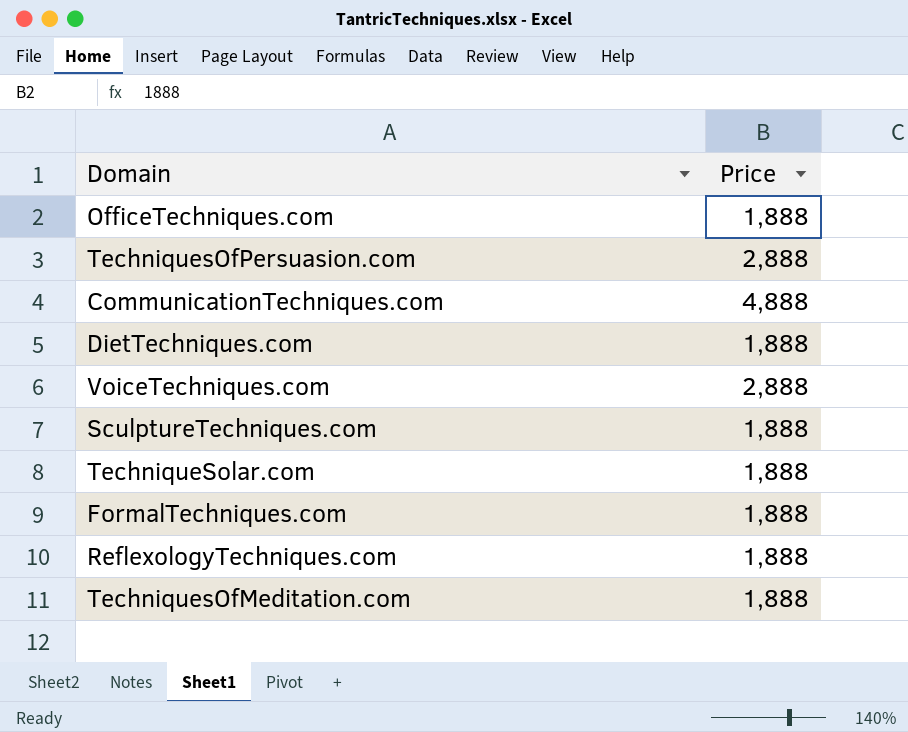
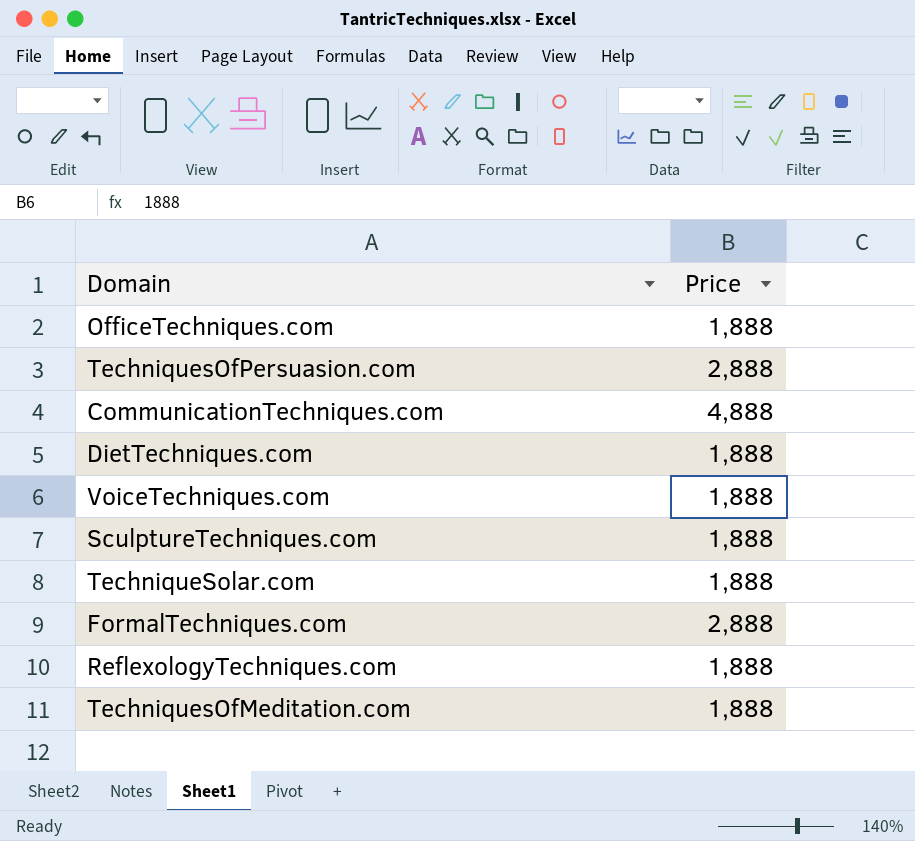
VoiceTechniques.com | Price: 2,888 -> 1,888
FormalTechniques.com | Price: 1,888 -> 2,888

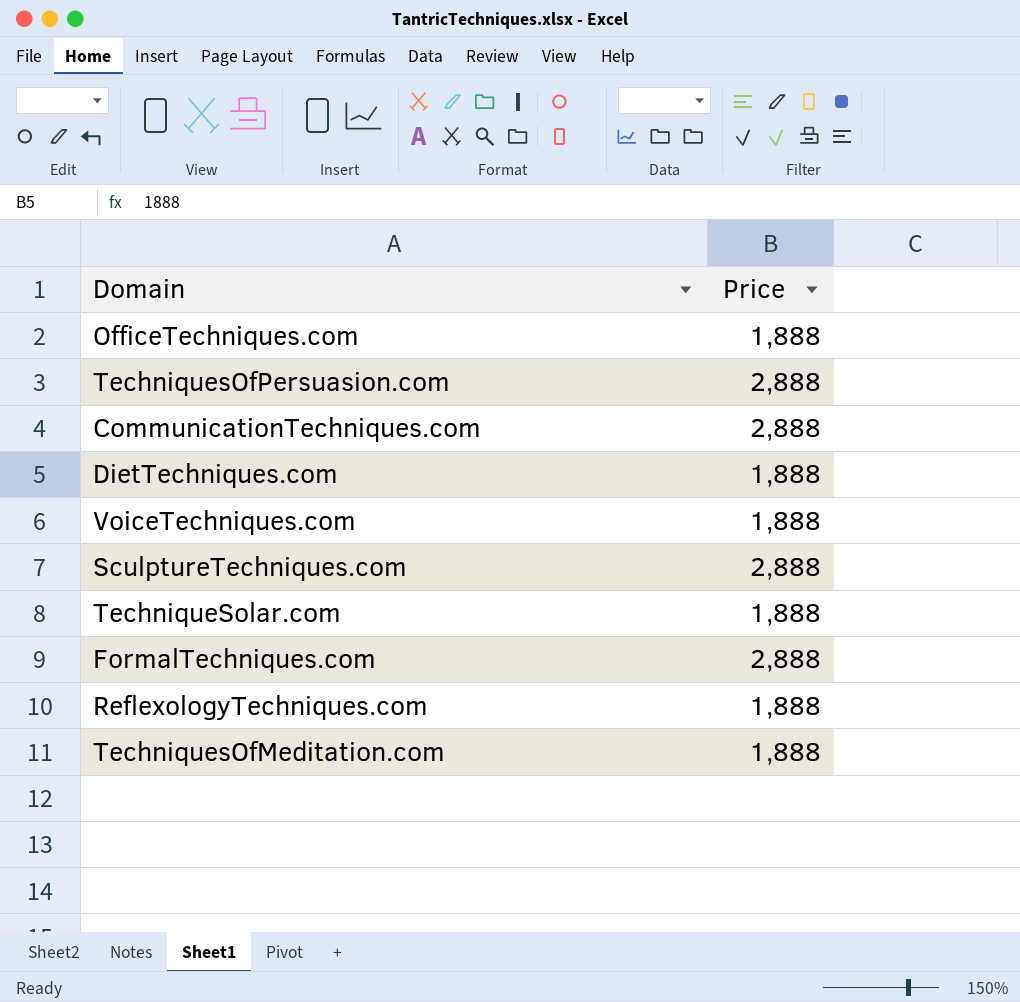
CommunicationTechniques.com | Price: 4,888 -> 2,888
SculptureTechniques.com | Price: 1,888 -> 2,888

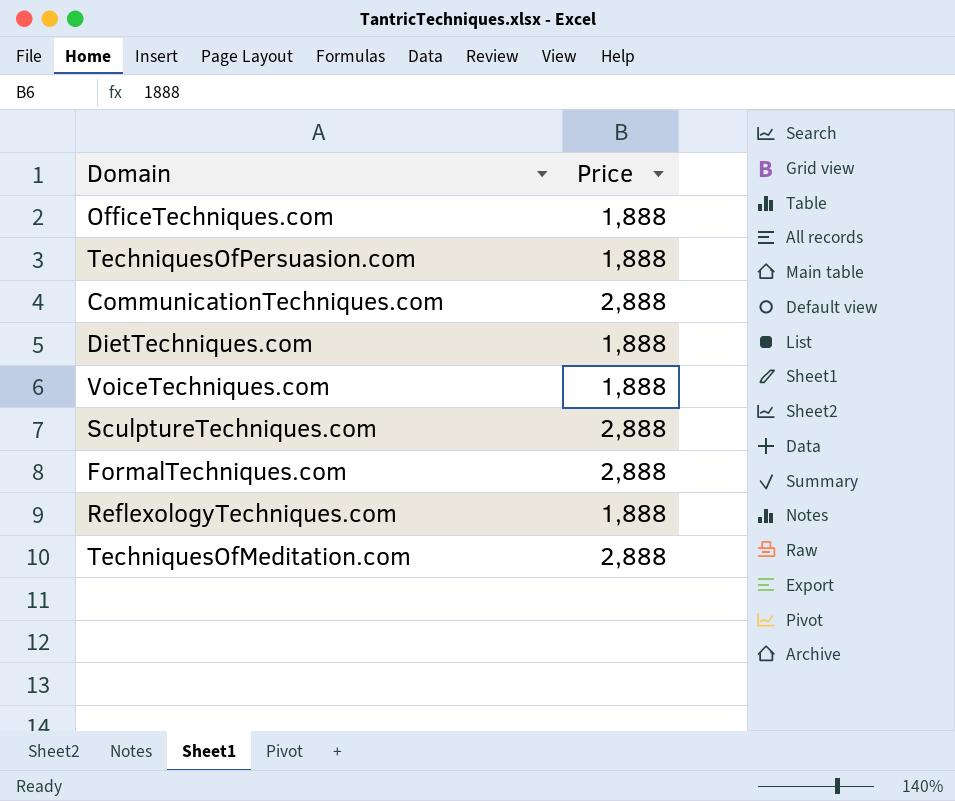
row TechniqueSolar.com: 1,888 -> none
TechniquesOfPersuasion.com | Price: 2,888 -> 1,888
TechniquesOfMeditation.com | Price: 1,888 -> 2,888

